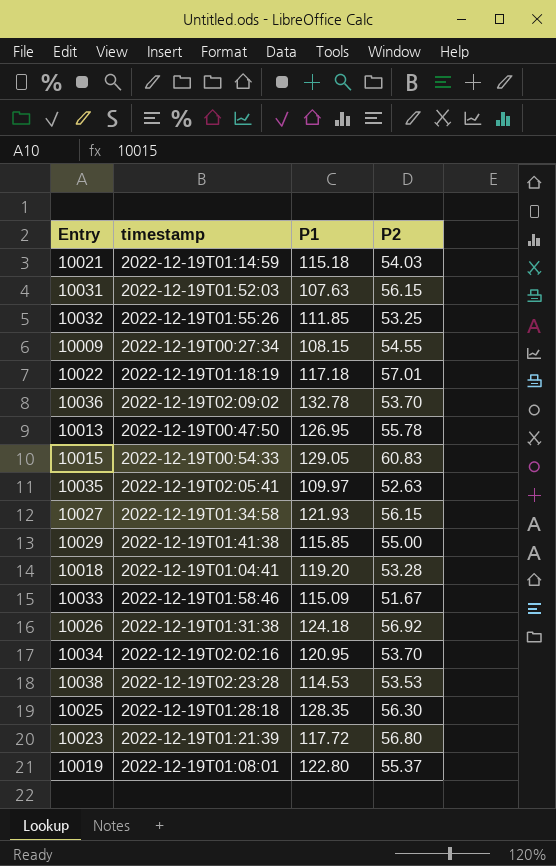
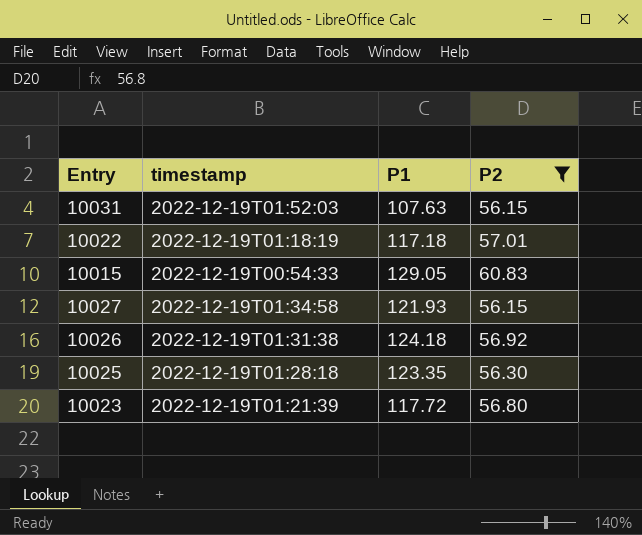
filter: none -> P2 >= 56.15
10025 | P1: 128.35 -> 123.35

